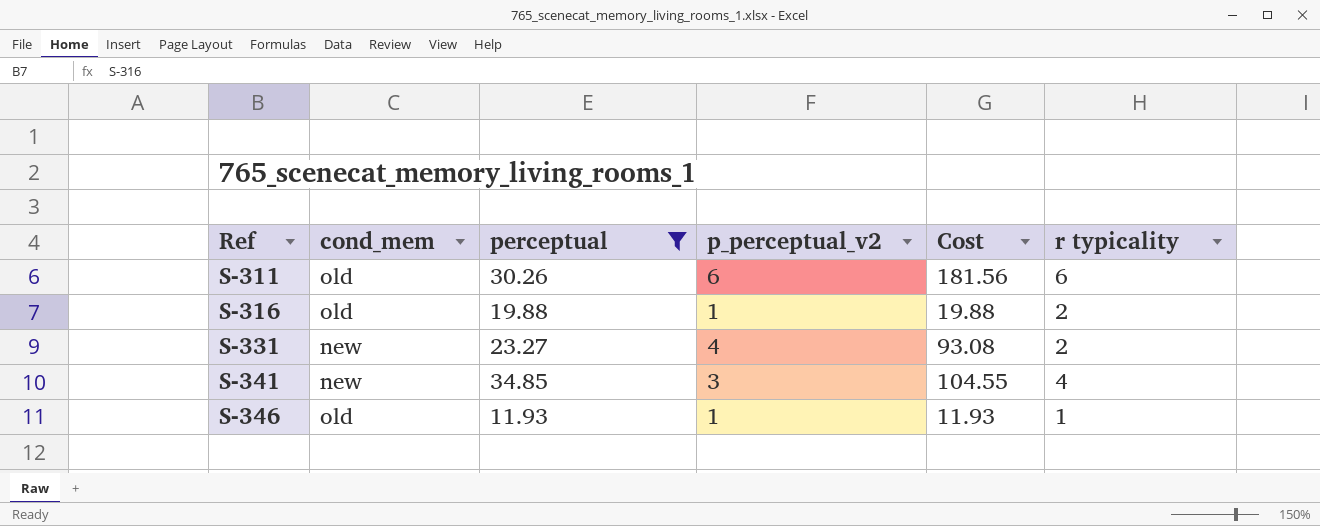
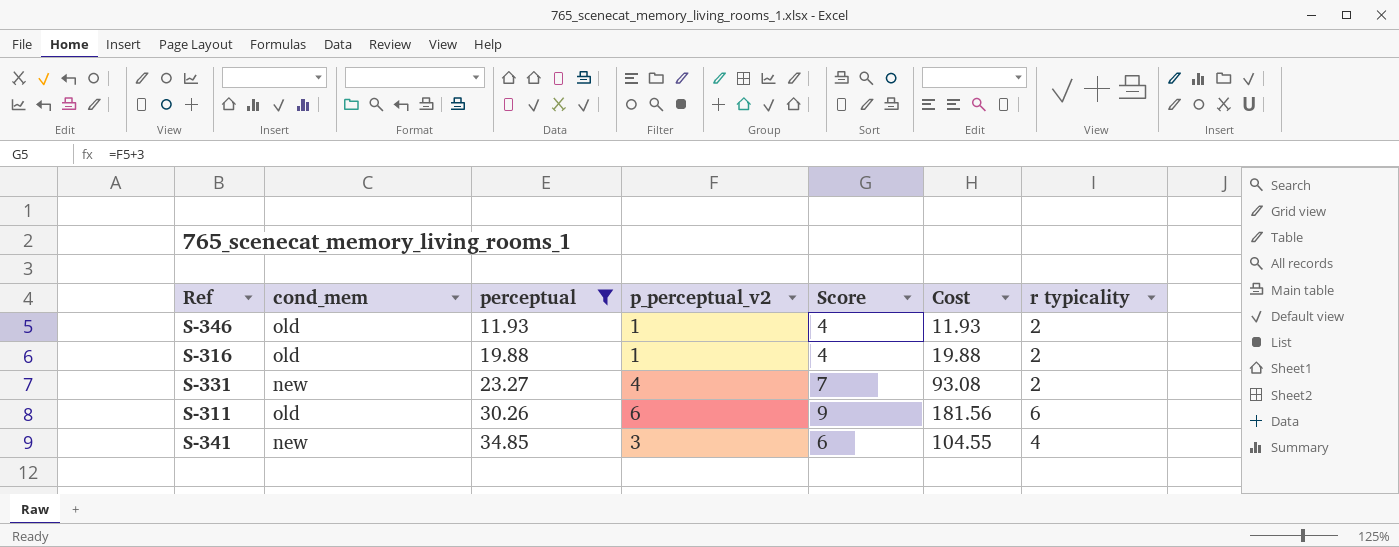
row order: Ref ascending -> perceptual ascending
column Score | formula: none -> [p_perceptual_v2] + 3
S-346 | r typicality: 1 -> 2

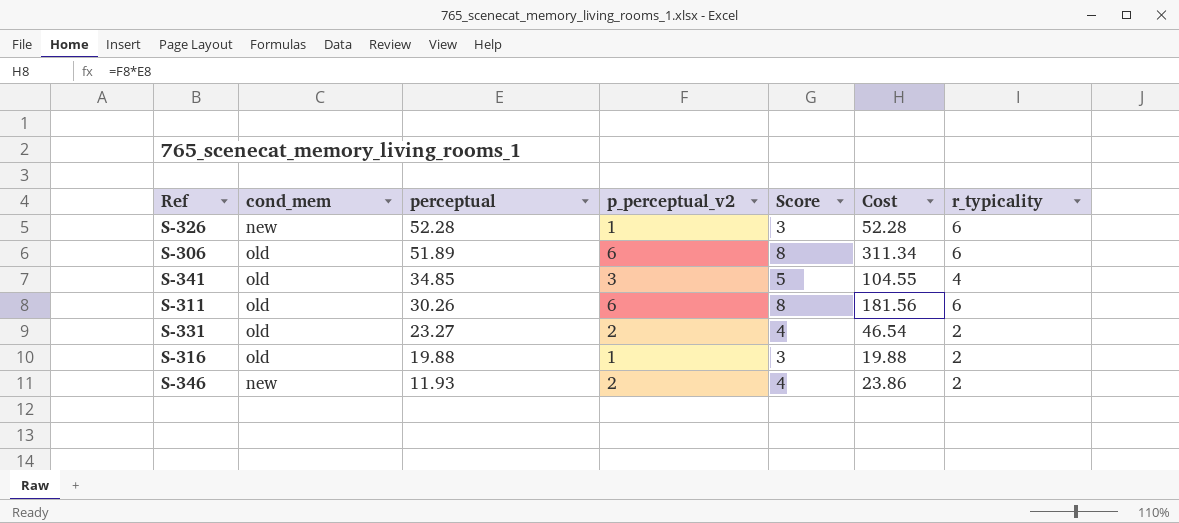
filter: perceptual <= 34.85 -> none
row order: perceptual ascending -> perceptual descending
column Score | formula: [p_perceptual_v2] + 3 -> [p_perceptual_v2] + 2
column name: r typicality -> r_typicality
S-341 | cond_mem: new -> old
S-331 | cond_mem: new -> old
S-331 | p_perceptual_v2: 4 -> 2
S-331 | Cost: 93.08 -> 46.54
S-346 | cond_mem: old -> new
S-346 | p_perceptual_v2: 1 -> 2
S-346 | Cost: 11.93 -> 23.86

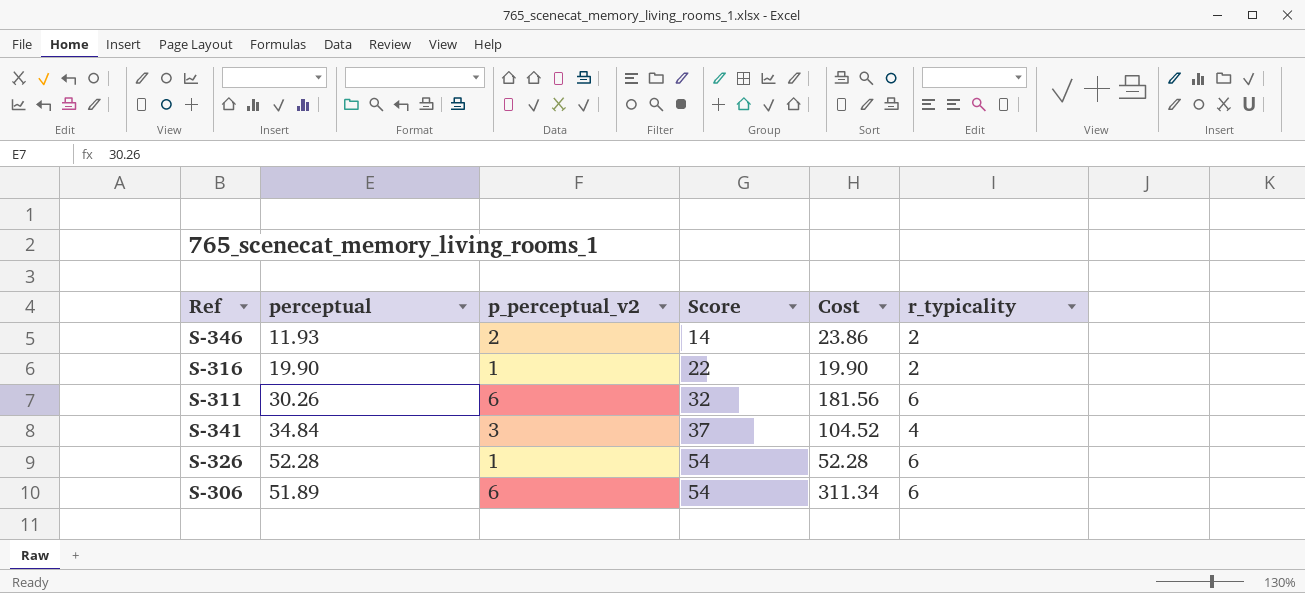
row order: perceptual descending -> Score ascending
column cond_mem | position: 2 -> none
column Score | formula: [p_perceptual_v2] + 2 -> [perceptual] + 2
row S-331: old | 23.27 | 2 | 4 | 46.54 | 2 -> none
S-316 | perceptual: 19.88 -> 19.90
S-316 | Cost: 19.88 -> 19.90
S-341 | perceptual: 34.85 -> 34.84
S-341 | Cost: 104.55 -> 104.52

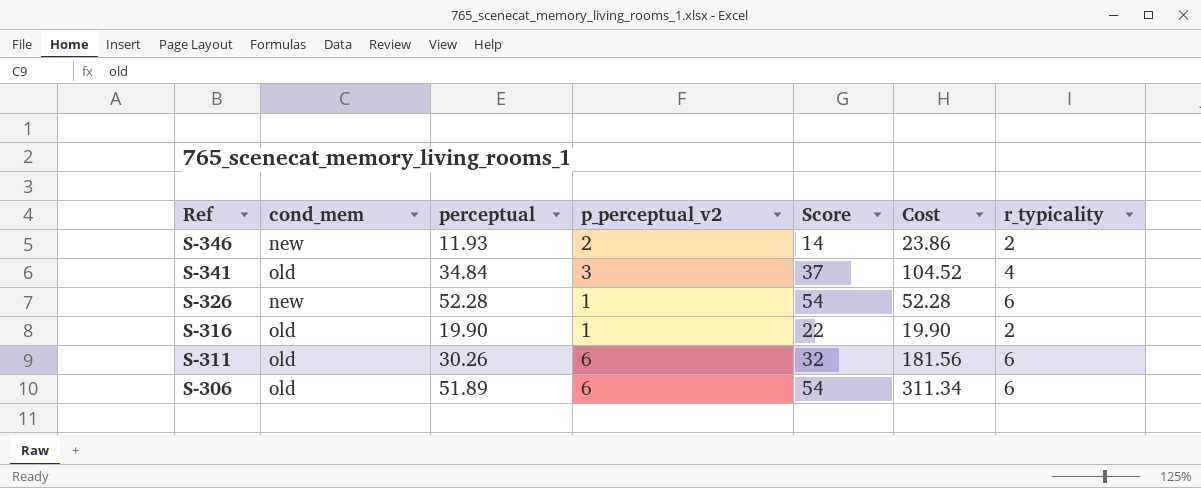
row order: Score ascending -> Ref descending
column cond_mem | position: none -> 2

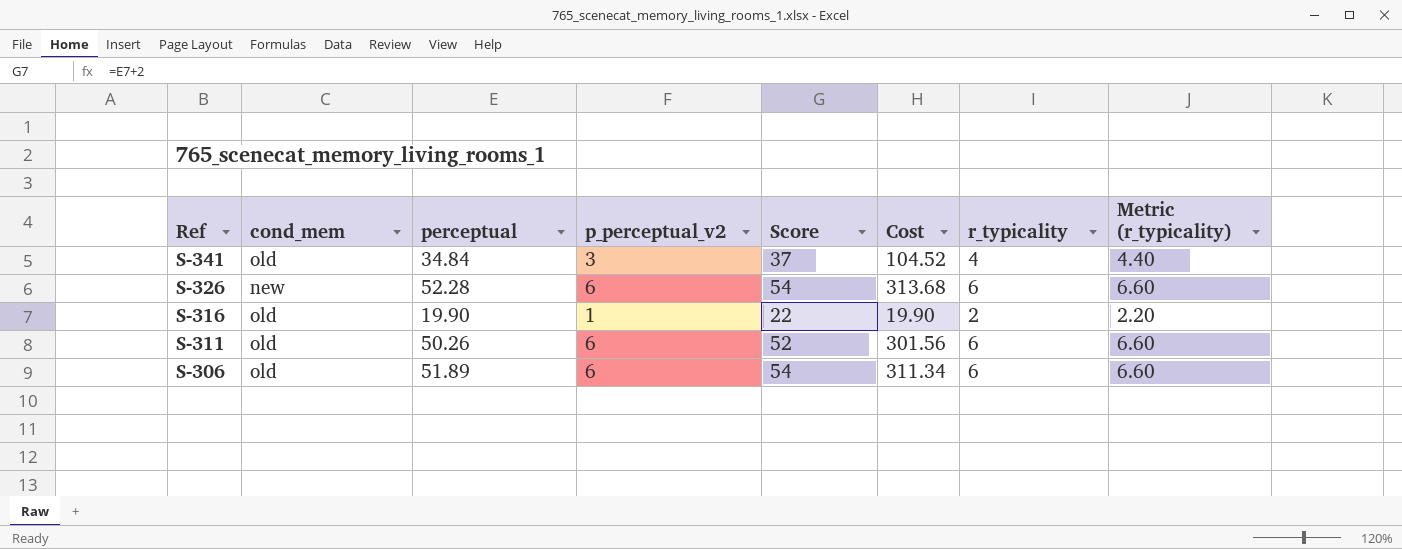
column Metric (r_typicality) | formula: none -> [r_typicality] * 1.1
row S-346: new | 11.93 | 2 | 14 | 23.86 | 2 -> none
S-326 | p_perceptual_v2: 1 -> 6
S-326 | Cost: 52.28 -> 313.68
S-311 | perceptual: 30.26 -> 50.26
S-311 | Score: 32 -> 52
S-311 | Cost: 181.56 -> 301.56

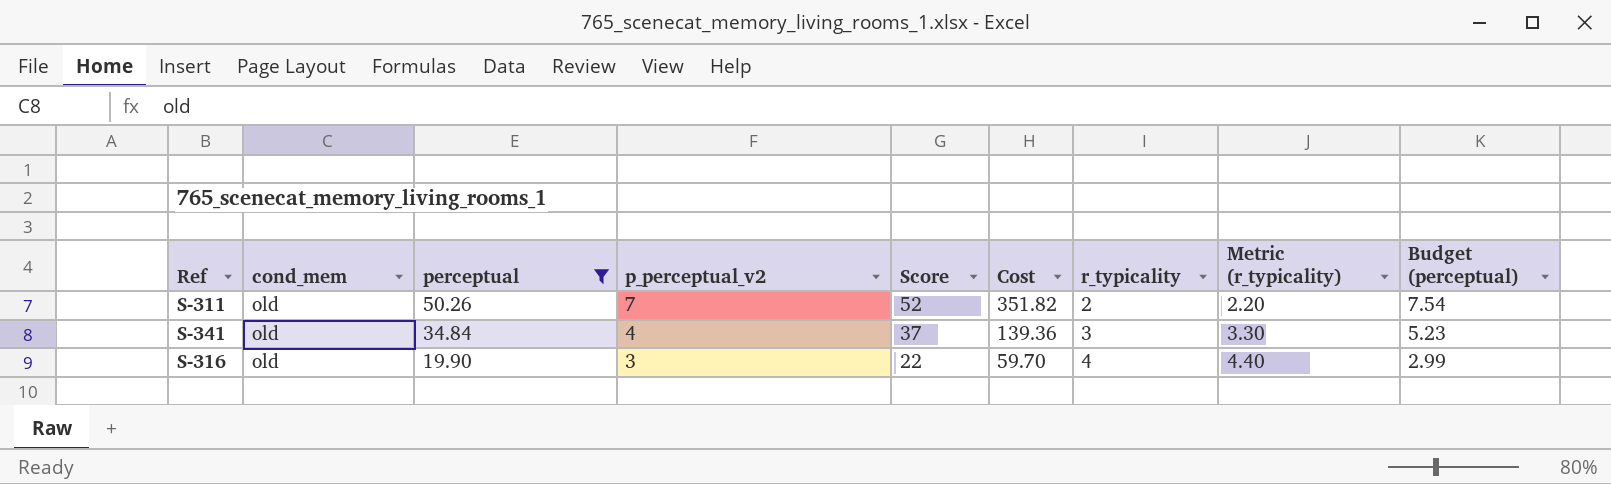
filter: none -> perceptual <= 50.26
row order: Ref descending -> perceptual descending
column Budget (perceptual) | formula: none -> [perceptual] * 0.15
S-311 | p_perceptual_v2: 6 -> 7
S-311 | Cost: 301.56 -> 351.82
S-311 | r_typicality: 6 -> 2
S-311 | Metric (r_typicality): 6.60 -> 2.20
S-341 | p_perceptual_v2: 3 -> 4
S-341 | Cost: 104.52 -> 139.36
S-341 | r_typicality: 4 -> 3
S-341 | Metric (r_typicality): 4.40 -> 3.30
S-316 | p_perceptual_v2: 1 -> 3
S-316 | Cost: 19.90 -> 59.70
S-316 | r_typicality: 2 -> 4
S-316 | Metric (r_typicality): 2.20 -> 4.40

